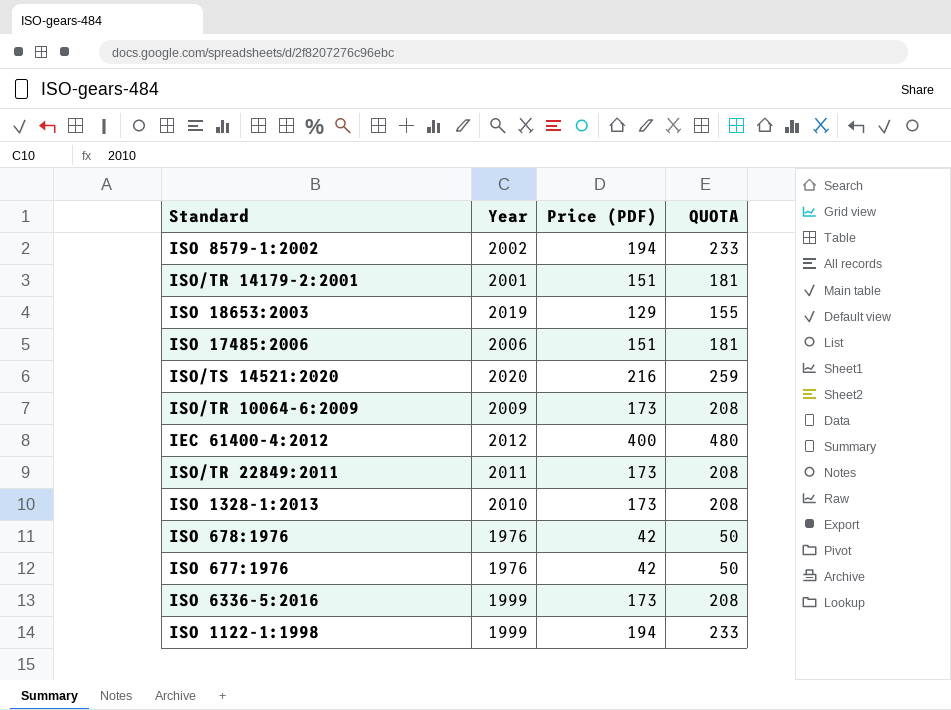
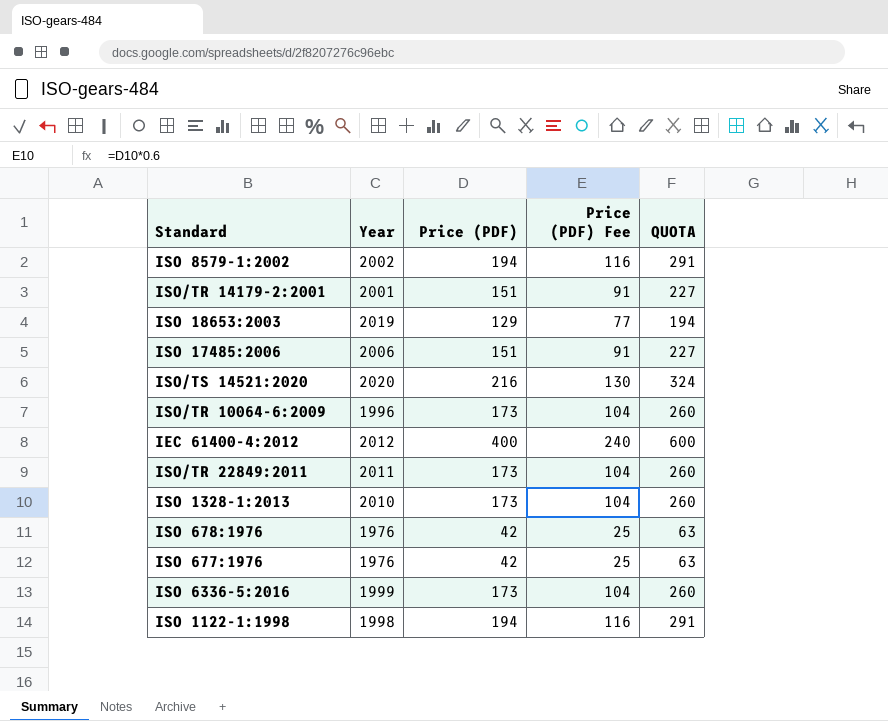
column Price (PDF) Fee | formula: none -> [Price (PDF)] * 0.6
column QUOTA | formula: [Price (PDF)] * 1.2 -> [Price (PDF)] * 1.5
ISO/TR 10064-6:2009 | Year: 2009 -> 1996
ISO 1122-1:1998 | Year: 1999 -> 1998

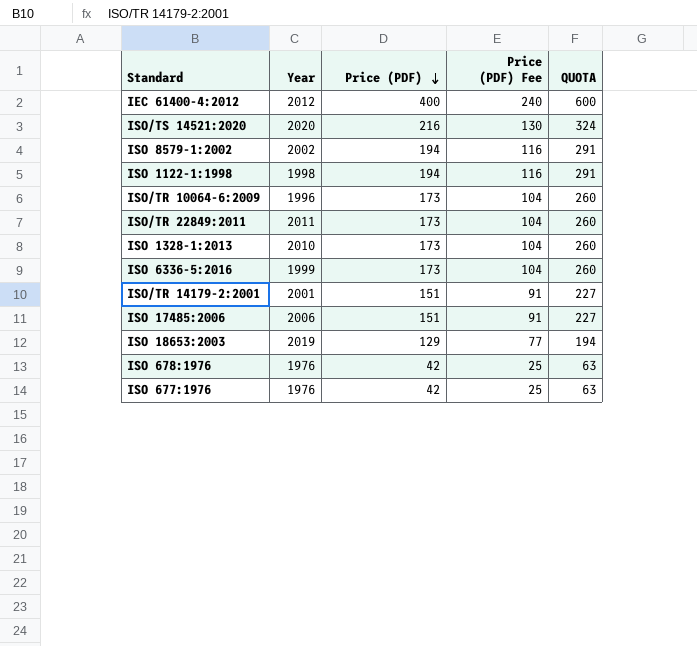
row order: none -> Price (PDF) descending

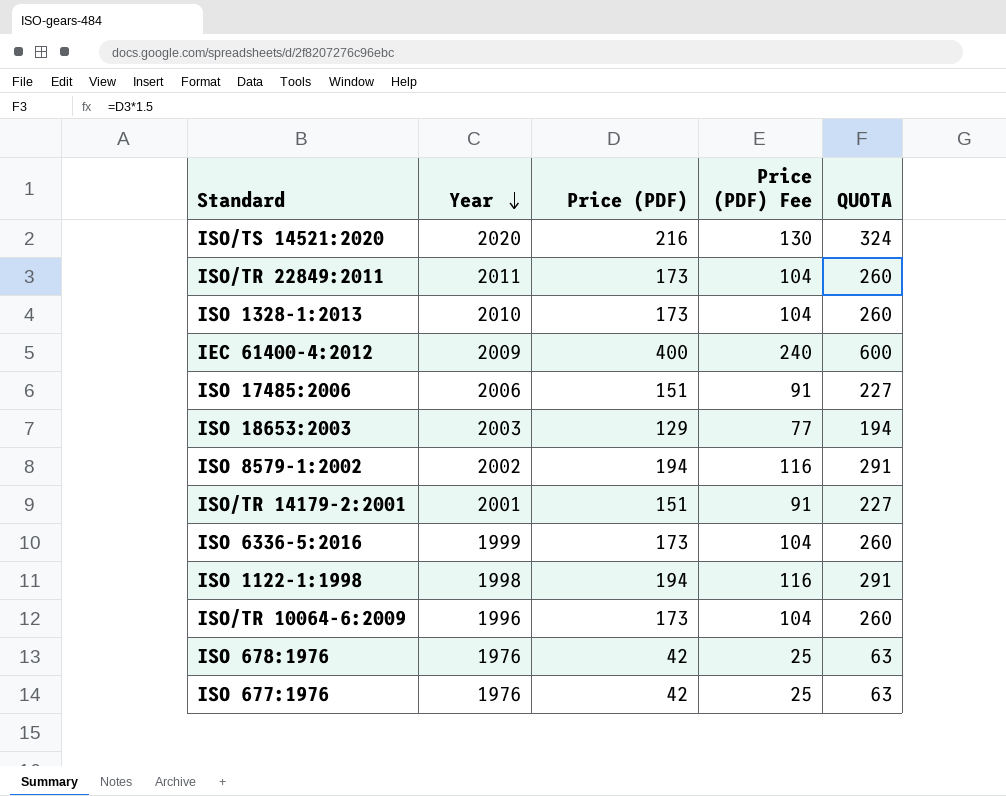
row order: Price (PDF) descending -> Year descending
IEC 61400-4:2012 | Year: 2012 -> 2009
ISO 18653:2003 | Year: 2019 -> 2003

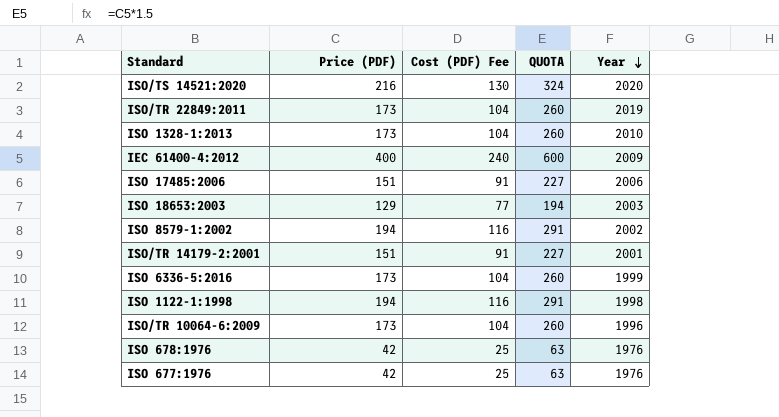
column name: Price (PDF) Fee -> Cost (PDF) Fee
column Year | position: 2 -> 5
ISO/TR 22849:2011 | Year: 2011 -> 2019

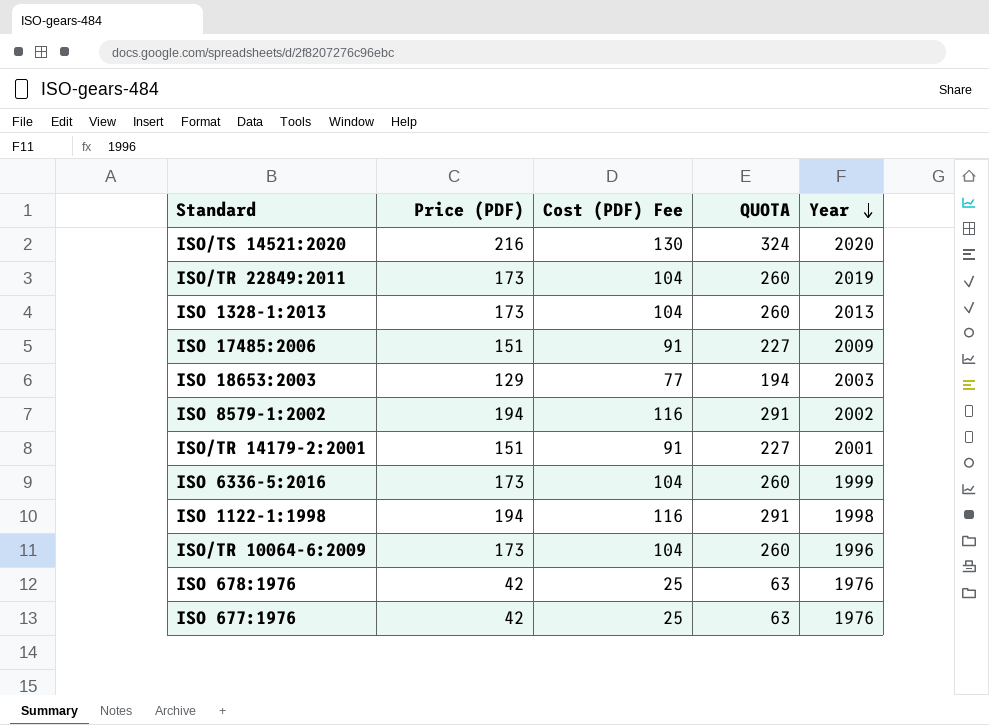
row IEC 61400-4:2012: 400 | 240 | 600 | 2009 -> none
ISO 1328-1:2013 | Year: 2010 -> 2013
ISO 17485:2006 | Year: 2006 -> 2009

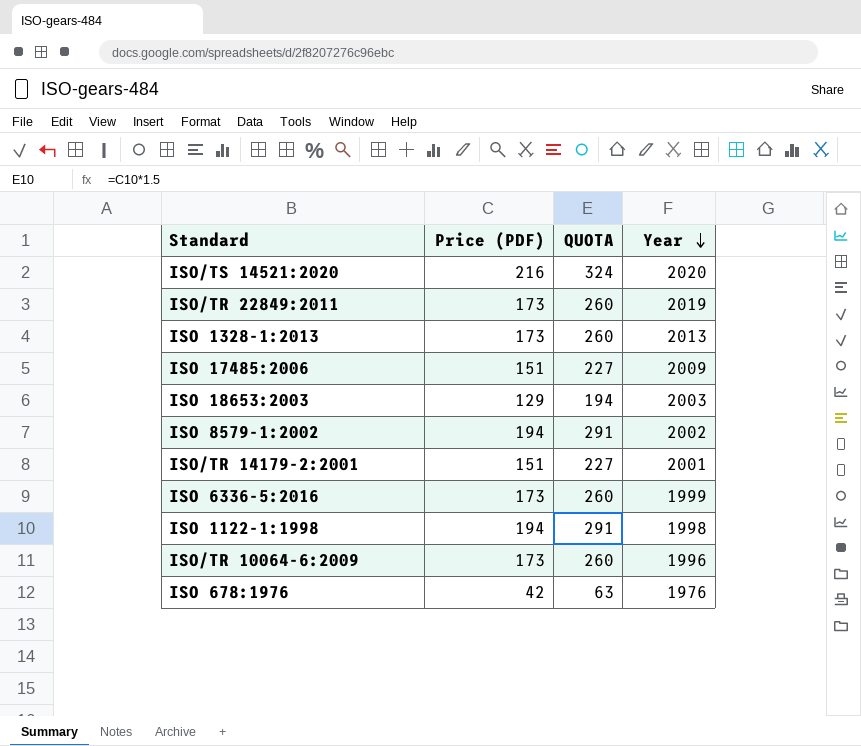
column Cost (PDF) Fee | formula: [Price (PDF)] * 0.6 -> none
row ISO 677:1976: 42 | 25 | 63 | 1976 -> none

